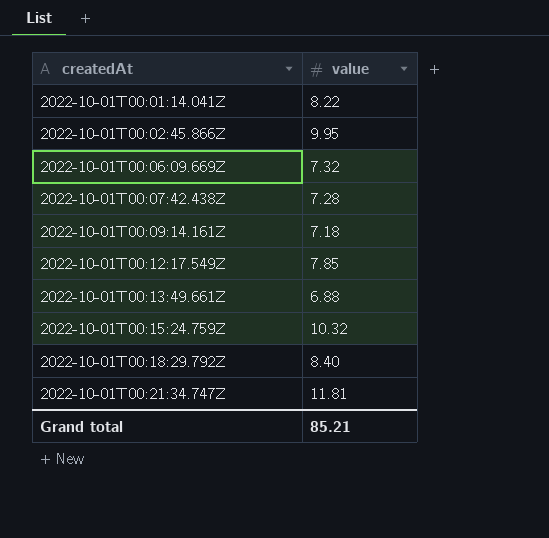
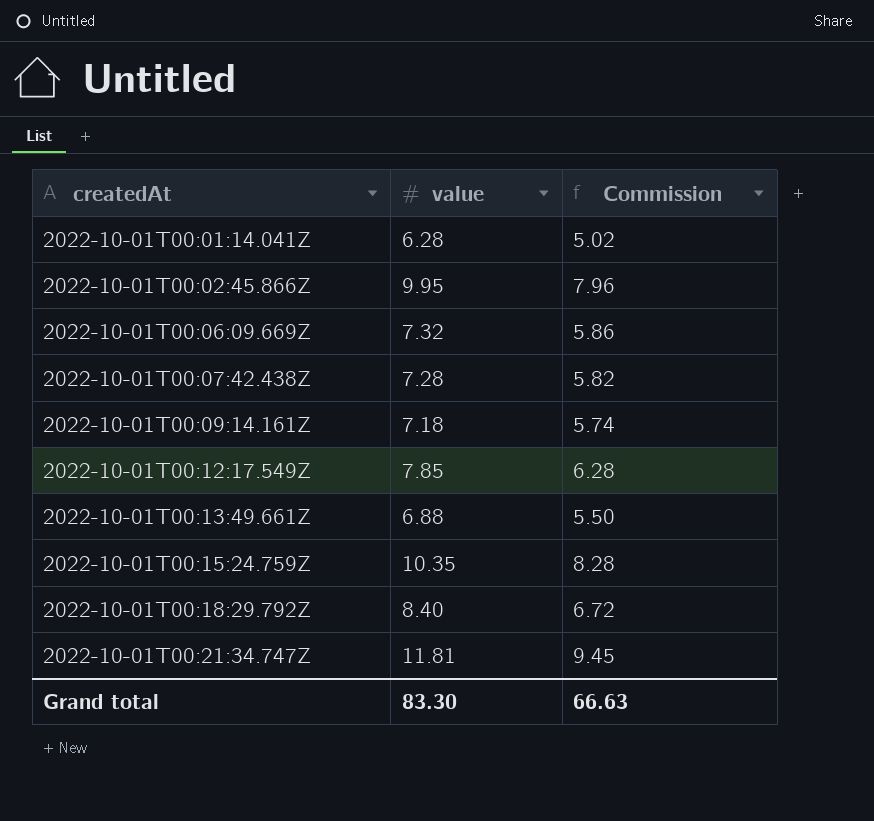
column Commission | formula: none -> [value] * 0.8
2022-10-01T00:01:14.041Z | value: 8.22 -> 6.28
2022-10-01T00:15:24.759Z | value: 10.32 -> 10.35
Grand total | value: 85.21 -> 83.30

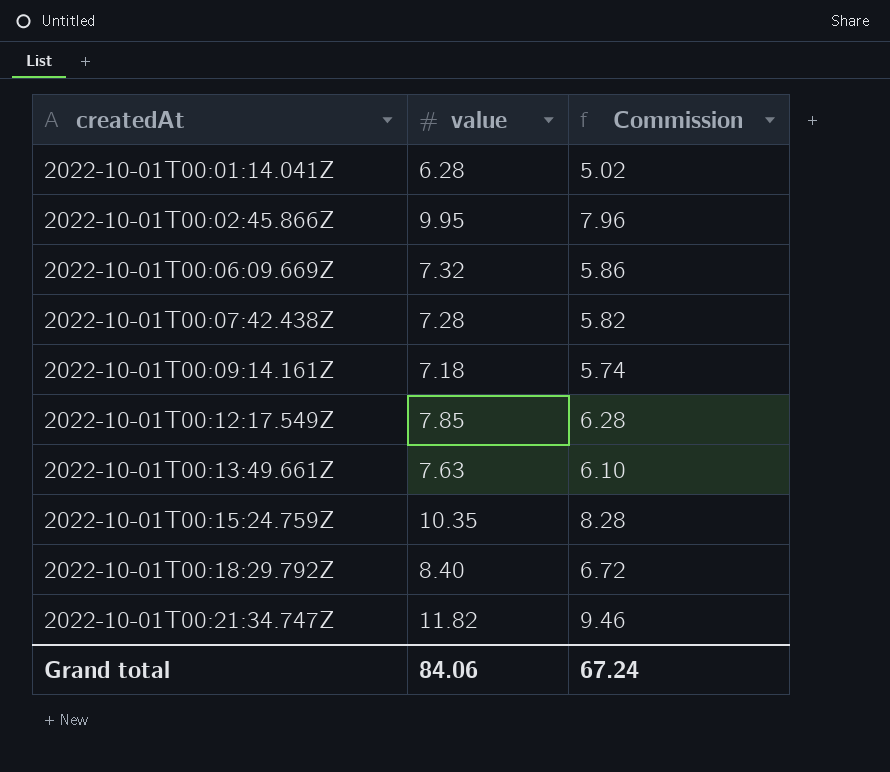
2022-10-01T00:13:49.661Z | value: 6.88 -> 7.63
2022-10-01T00:13:49.661Z | Commission: 5.50 -> 6.10
2022-10-01T00:21:34.747Z | value: 11.81 -> 11.82
2022-10-01T00:21:34.747Z | Commission: 9.45 -> 9.46
Grand total | value: 83.30 -> 84.06
Grand total | Commission: 66.63 -> 67.24

